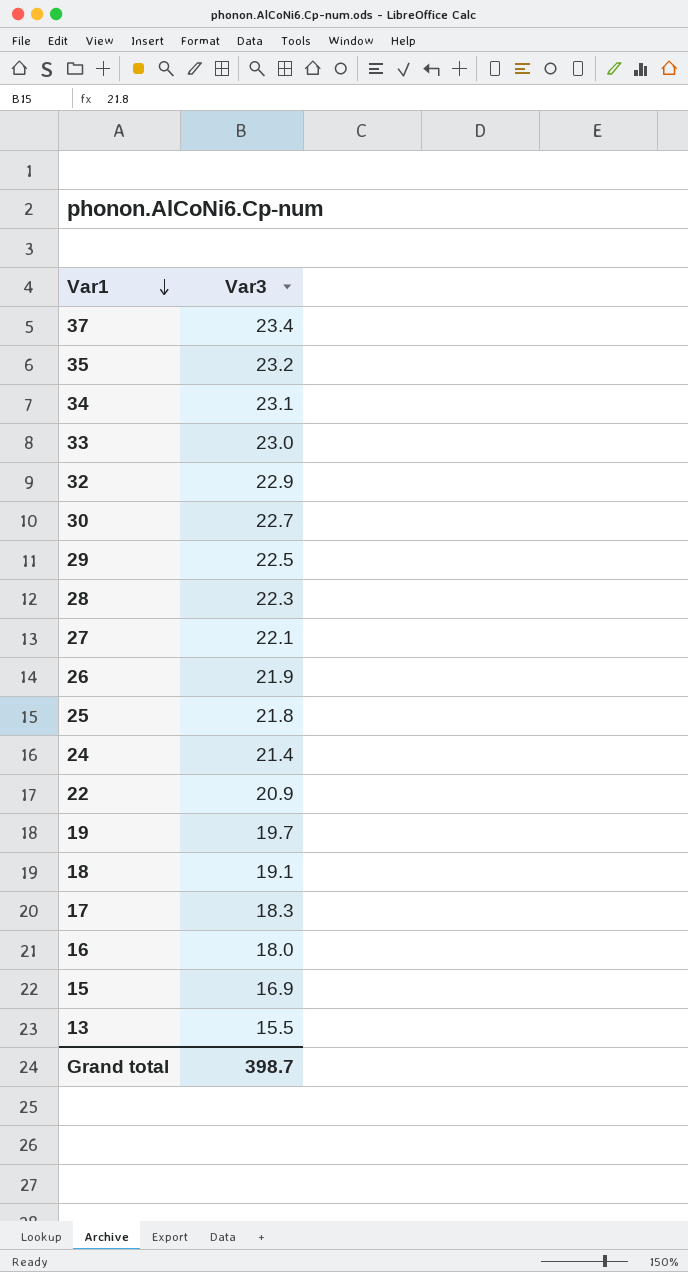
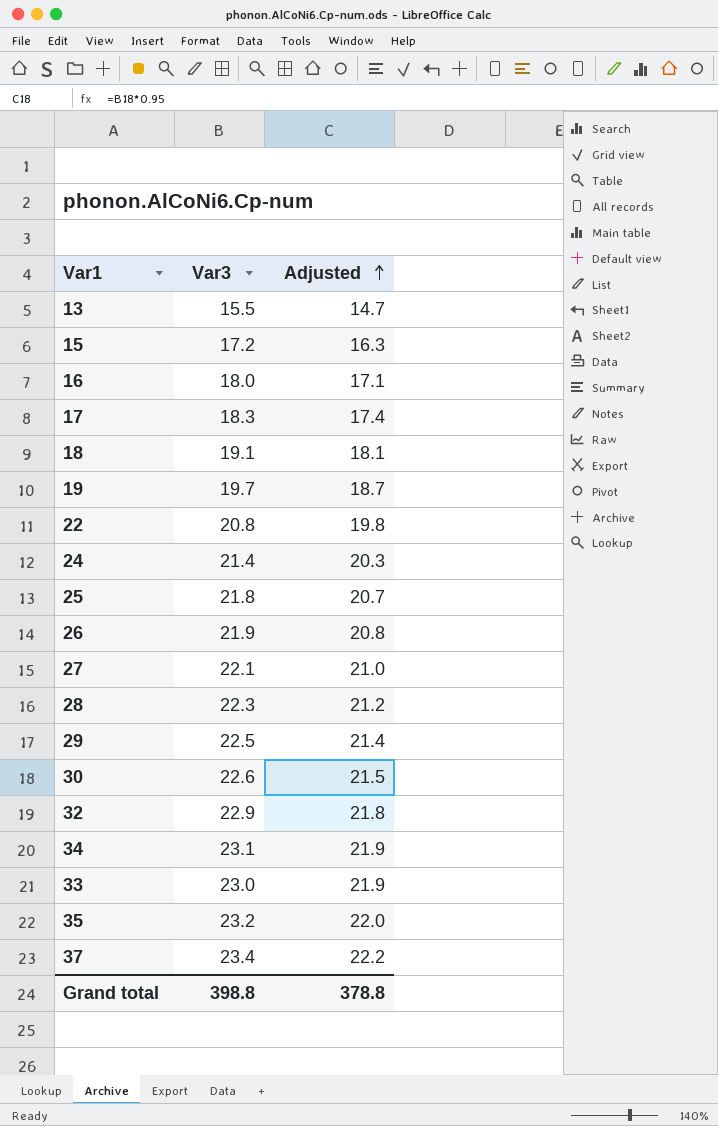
row order: Var1 descending -> Adjusted ascending
column Adjusted | formula: none -> [Var3] * 0.95
15 | Var3: 16.9 -> 17.2
22 | Var3: 20.9 -> 20.8
30 | Var3: 22.7 -> 22.6
Grand total | Var3: 398.7 -> 398.8

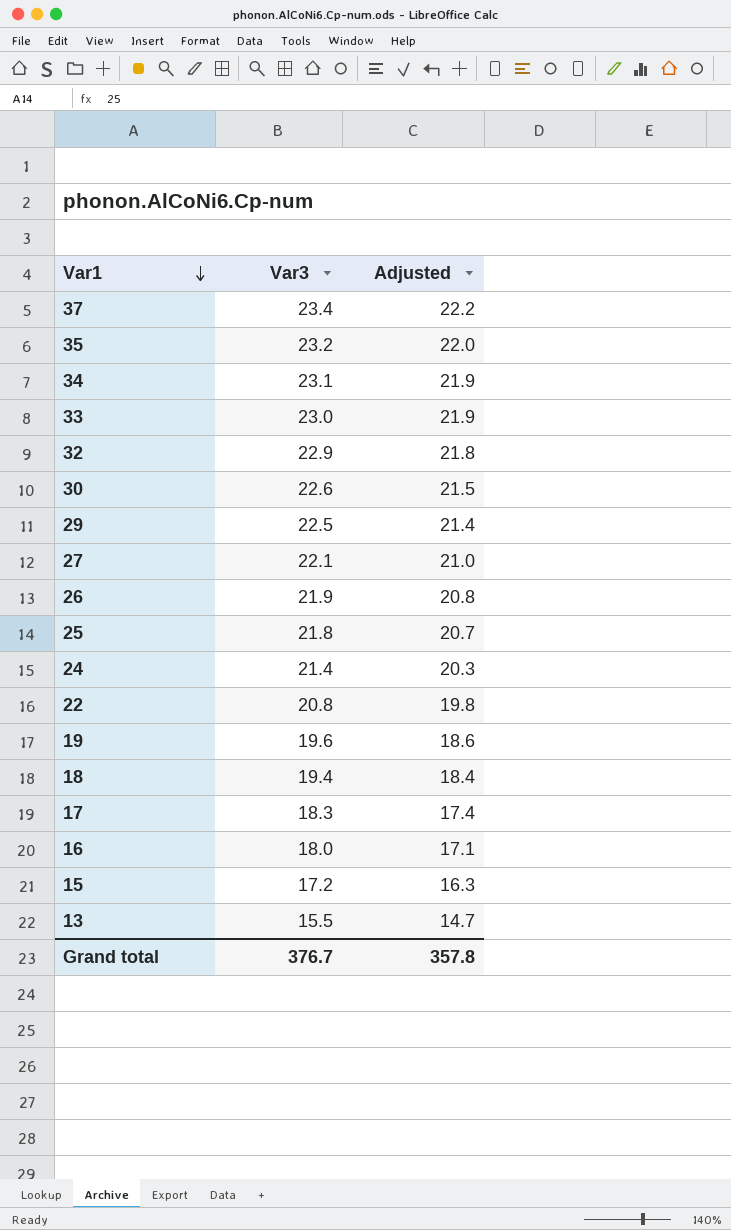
row order: Adjusted ascending -> Var1 descending
row 28: 22.3 | 21.2 -> none
19 | Var3: 19.7 -> 19.6
19 | Adjusted: 18.7 -> 18.6
18 | Var3: 19.1 -> 19.4
18 | Adjusted: 18.1 -> 18.4
Grand total | Var3: 398.8 -> 376.7
Grand total | Adjusted: 378.8 -> 357.8

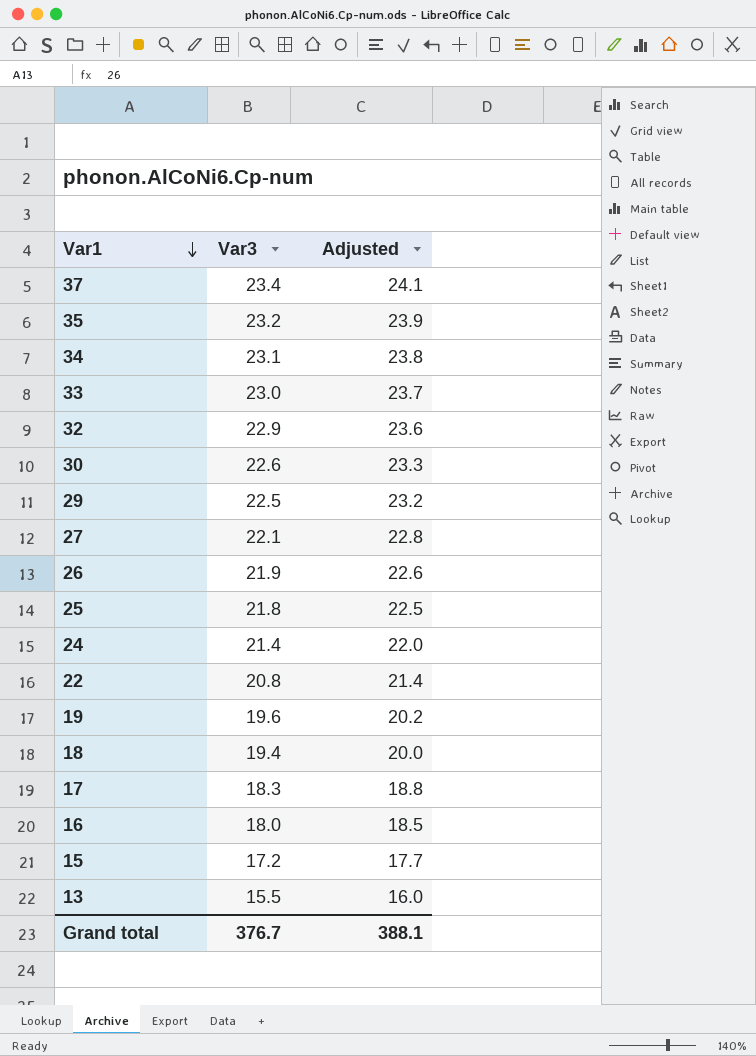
column Adjusted | formula: [Var3] * 0.95 -> [Var3] * 1.03
Grand total | Adjusted: 357.8 -> 388.1

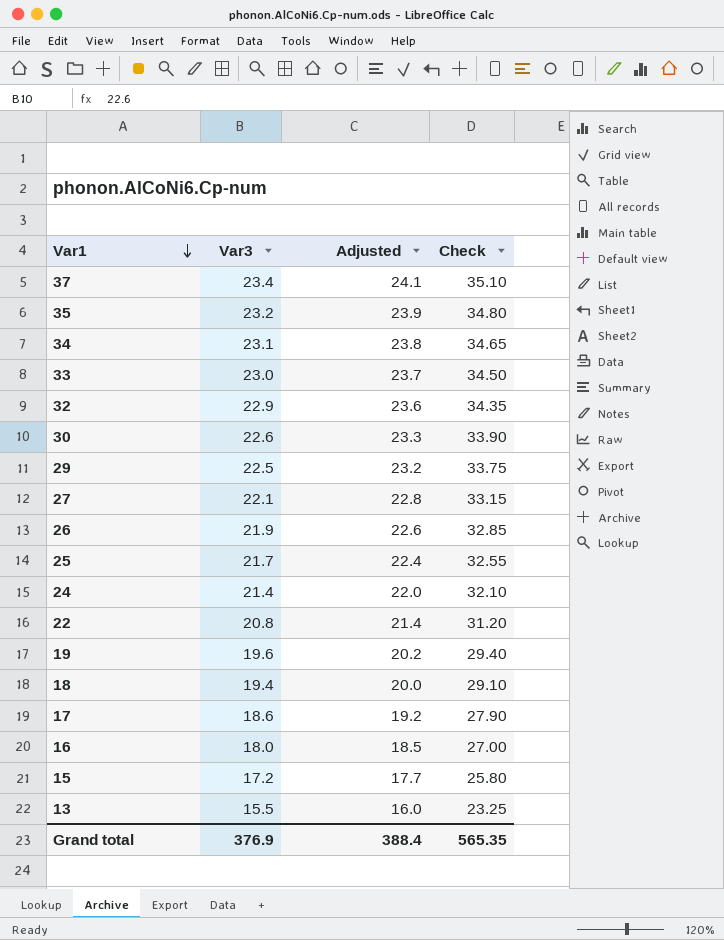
column Check | formula: none -> [Var3] * 1.5
25 | Var3: 21.8 -> 21.7
25 | Adjusted: 22.5 -> 22.4
17 | Var3: 18.3 -> 18.6
17 | Adjusted: 18.8 -> 19.2
Grand total | Var3: 376.7 -> 376.9
Grand total | Adjusted: 388.1 -> 388.4

